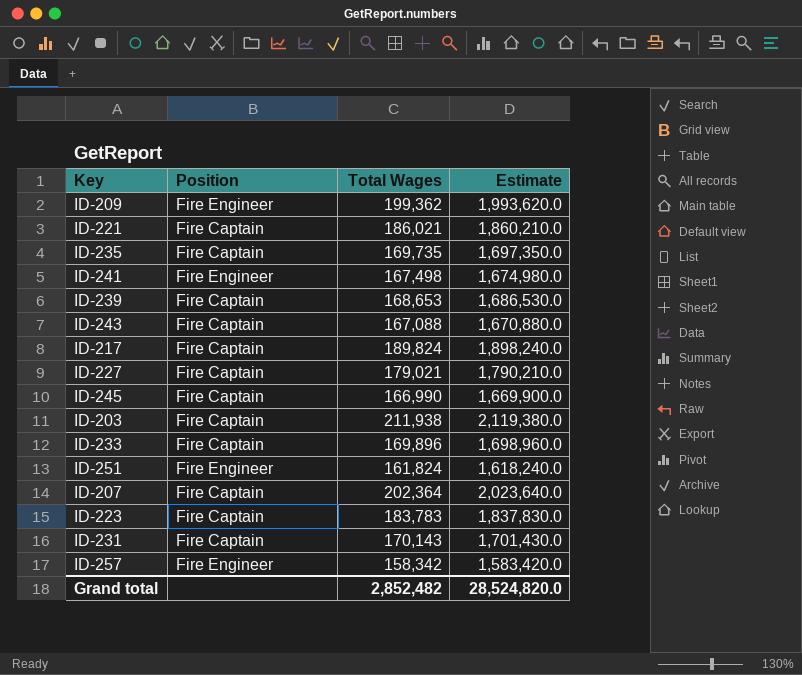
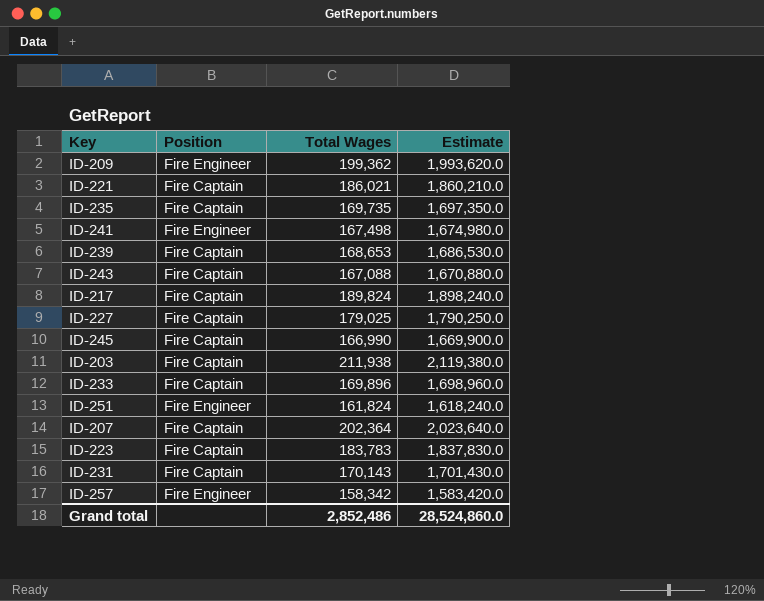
ID-227 | Total Wages: 179,021 -> 179,025
ID-227 | Estimate: 1,790,210.0 -> 1,790,250.0
Grand total | Total Wages: 2,852,482 -> 2,852,486
Grand total | Estimate: 28,524,820.0 -> 28,524,860.0

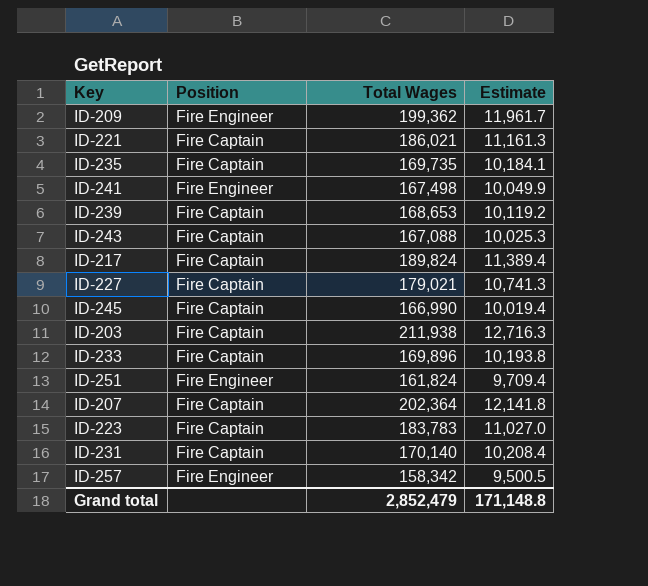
column Estimate | formula: [Total Wages] * 10 -> [Total Wages] * 0.06
ID-227 | Total Wages: 179,025 -> 179,021
ID-231 | Total Wages: 170,143 -> 170,140
Grand total | Total Wages: 2,852,486 -> 2,852,479
Grand total | Estimate: 28,524,860.0 -> 171,148.8

